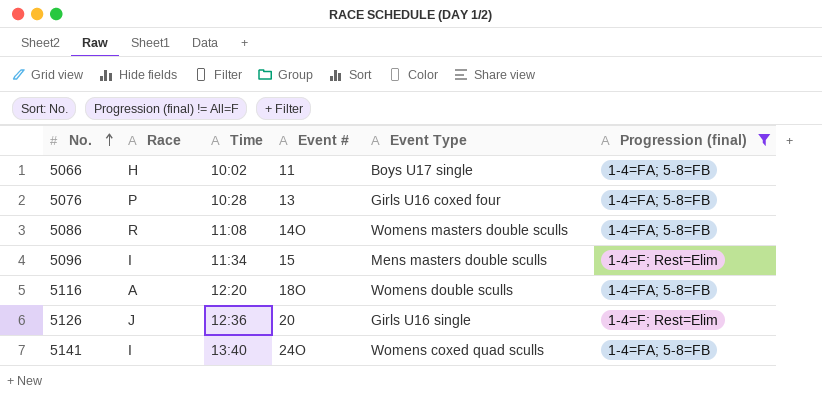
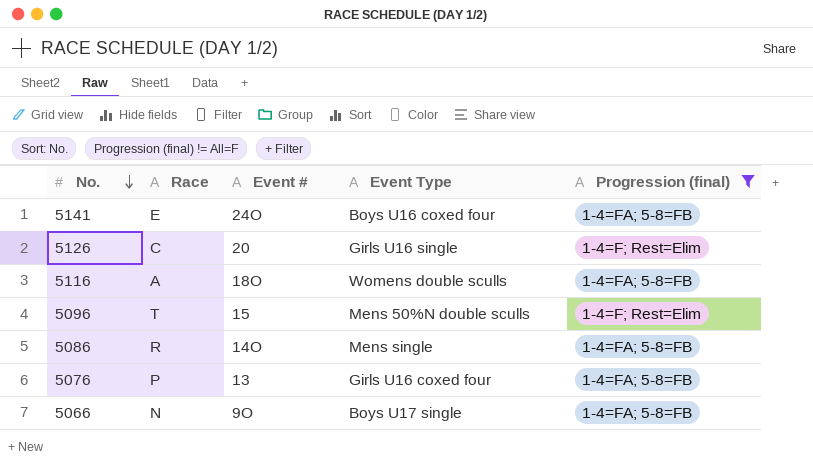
row order: No. ascending -> No. descending
column Time | position: 3 -> none
5141 | Race: I -> E
5141 | Event Type: Womens coxed quad sculls -> Boys U16 coxed four
5126 | Race: J -> C
5096 | Race: I -> T
5096 | Event Type: Mens masters double sculls -> Mens 50%N double sculls
5086 | Event Type: Womens masters double sculls -> Mens single
5066 | Race: H -> N
5066 | Event #: 11 -> 9O

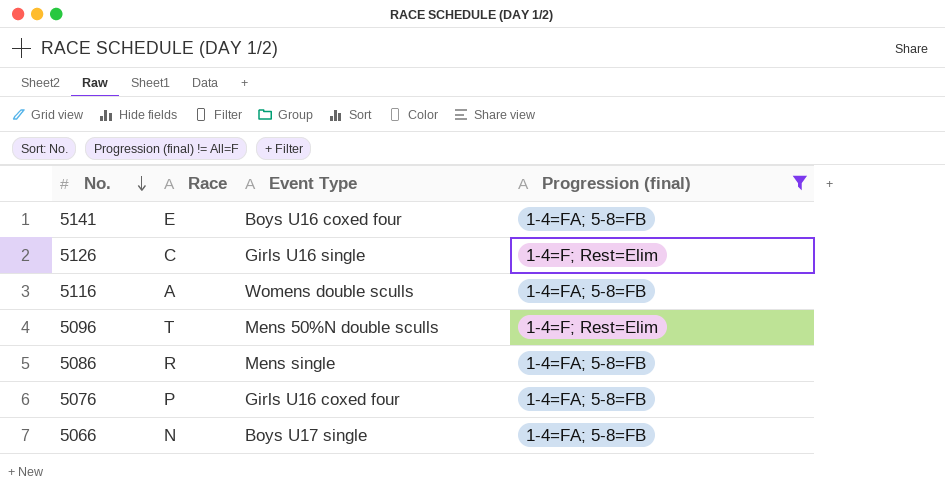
column Event # | position: 3 -> none

